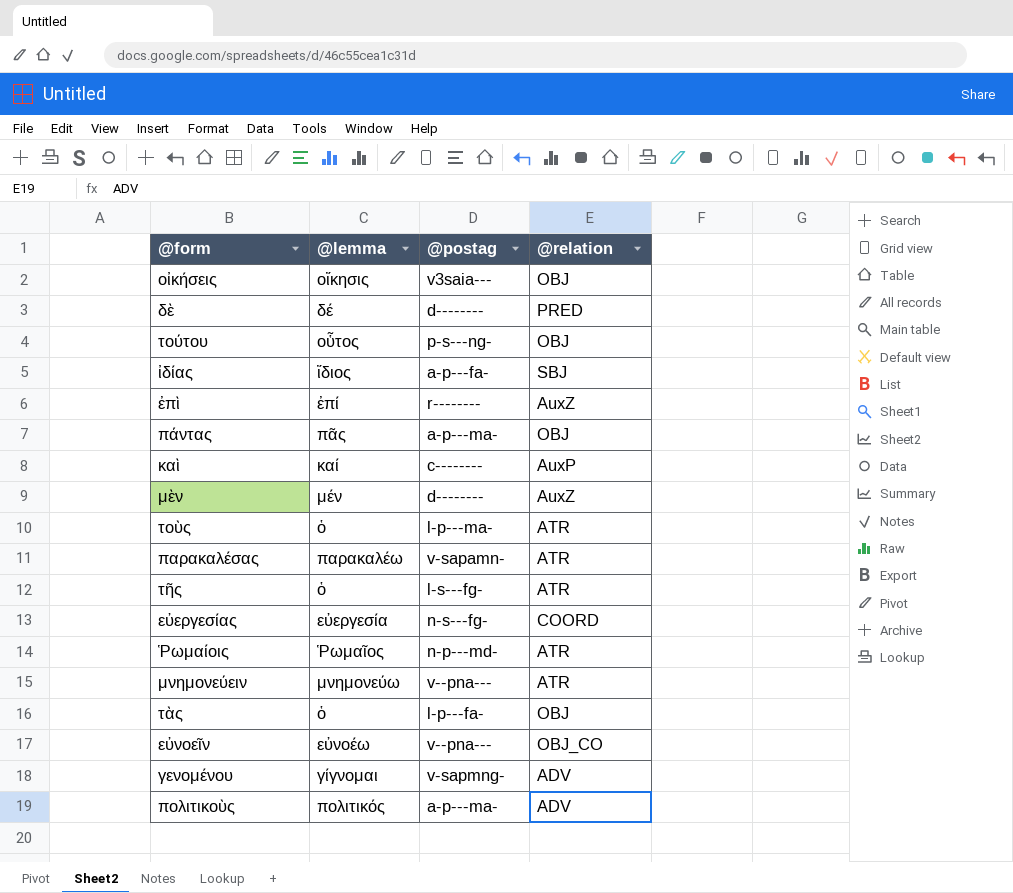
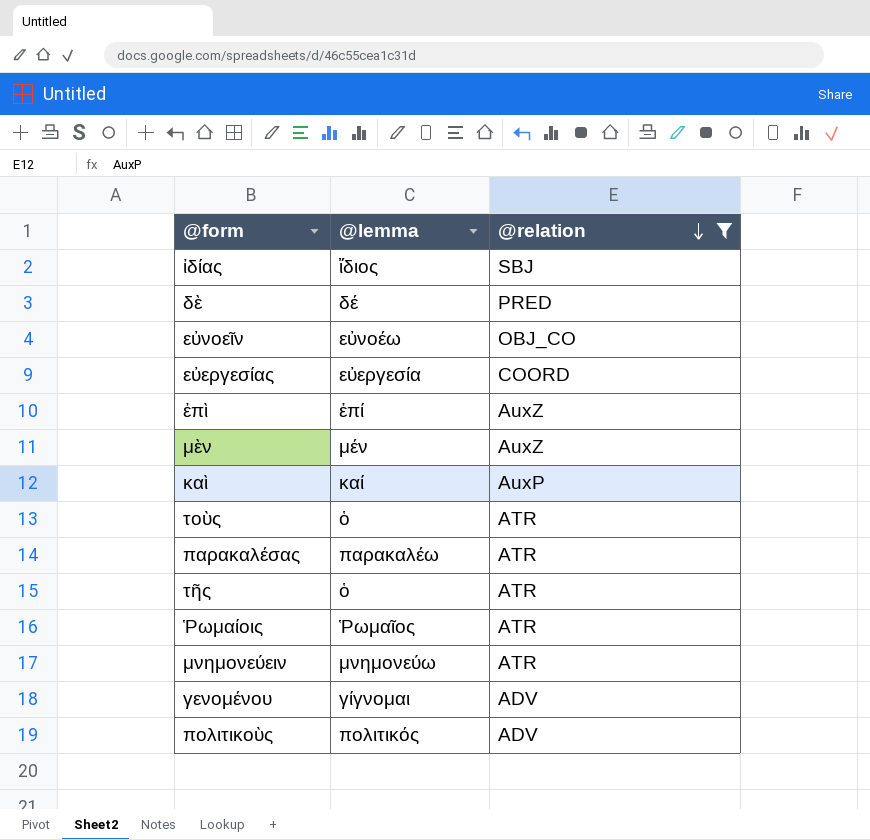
filter: none -> @relation != OBJ
row order: none -> @relation descending
column @postag | position: 3 -> none

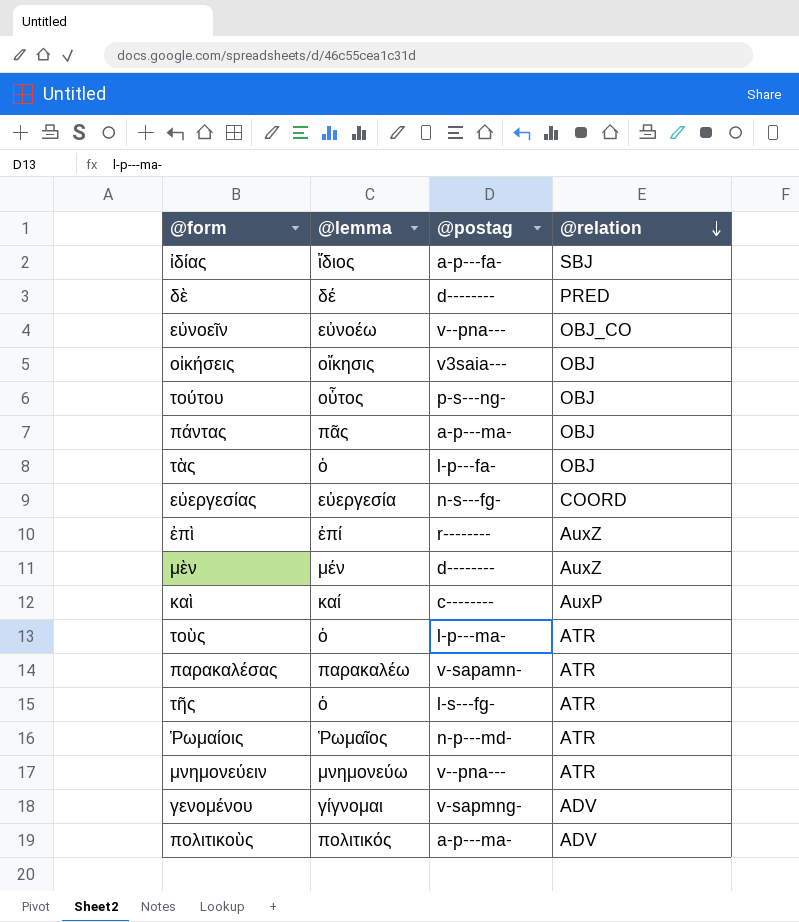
filter: @relation != OBJ -> none
column @postag | position: none -> 3

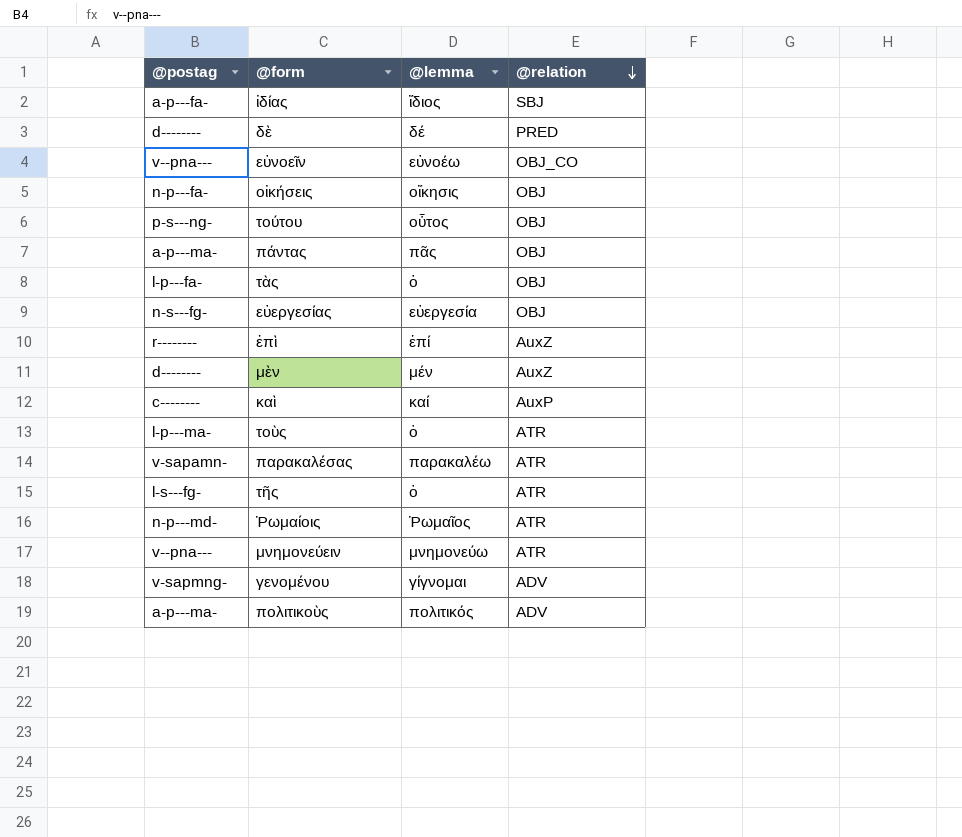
column @postag | position: 3 -> 1
οἰκήσεις | @postag: v3saia--- -> n-p---fa-
εὐεργεσίας | @relation: COORD -> OBJ

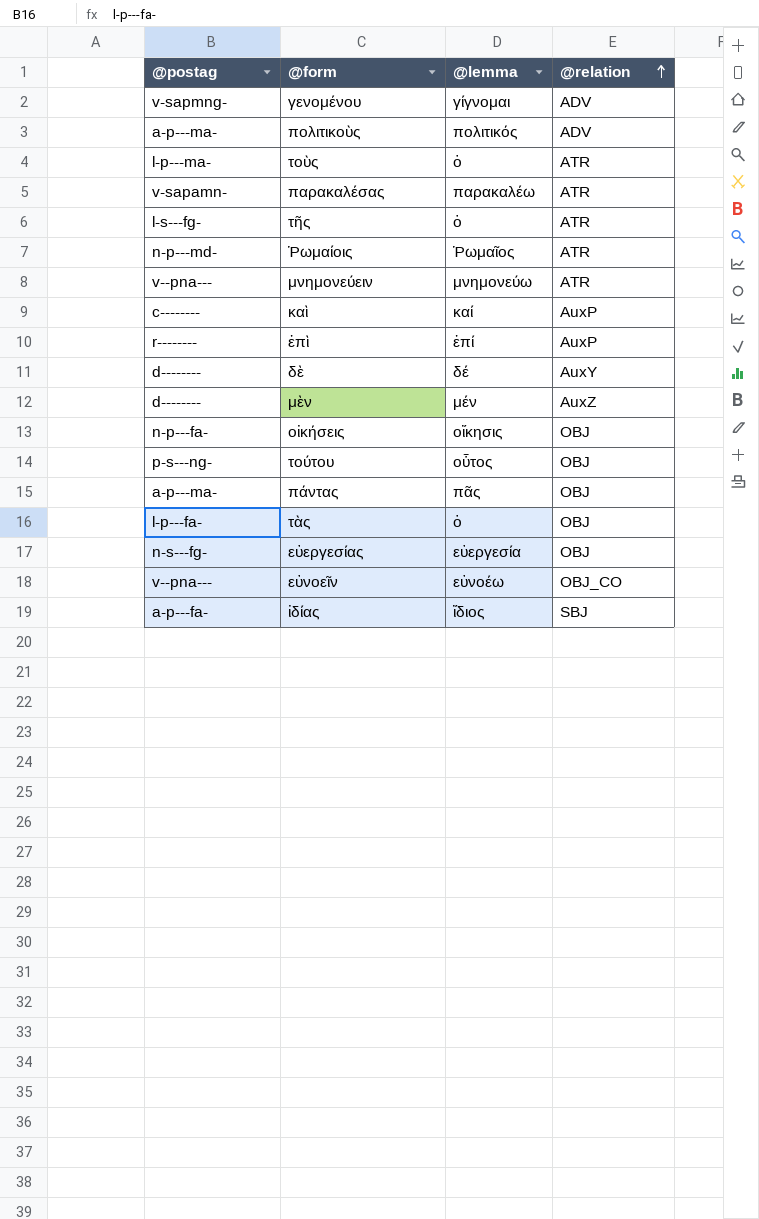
row order: @relation descending -> @relation ascending
ἐπὶ | @relation: AuxZ -> AuxP
δὲ | @relation: PRED -> AuxY

